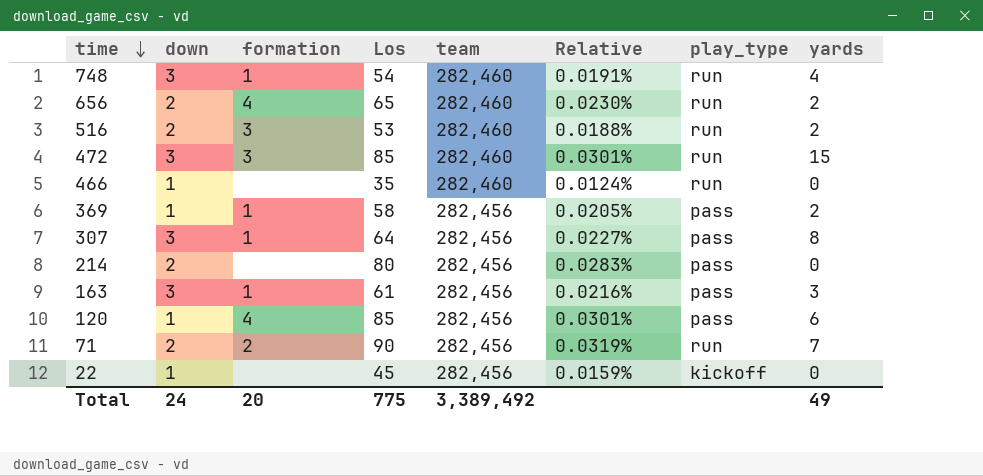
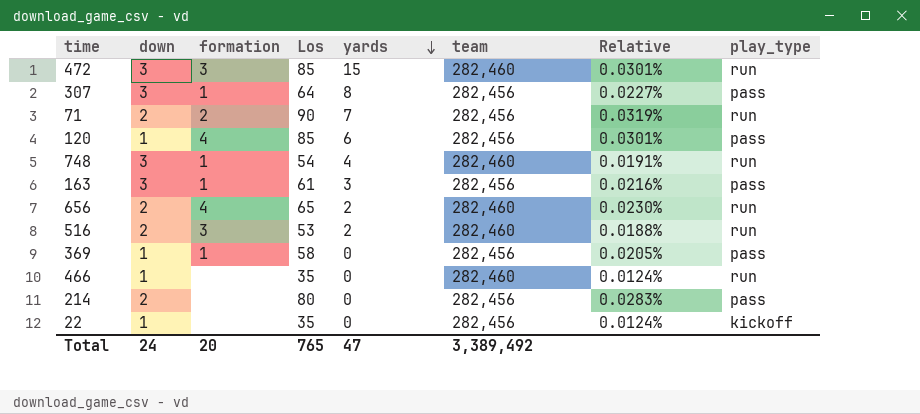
row order: time descending -> yards descending
column yards | position: 8 -> 5
369 | yards: 2 -> 0
22 | Los: 45 -> 35
22 | Relative: 0.0159% -> 0.0124%
Total | Los: 775 -> 765
Total | yards: 49 -> 47

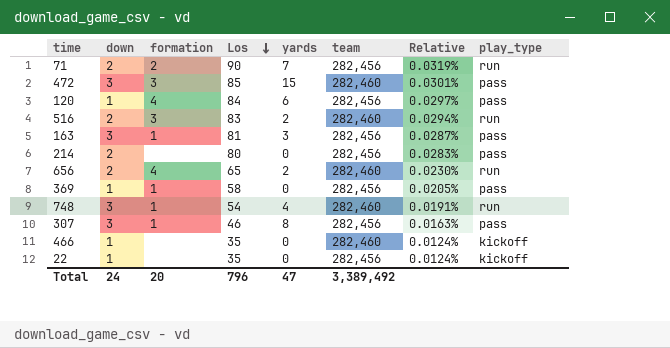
row order: yards descending -> Los descending
472 | play_type: run -> pass
120 | Los: 85 -> 84
120 | Relative: 0.0301% -> 0.0297%
516 | Los: 53 -> 83
516 | Relative: 0.0188% -> 0.0294%
163 | Los: 61 -> 81
163 | Relative: 0.0216% -> 0.0287%
307 | Los: 64 -> 46
307 | Relative: 0.0227% -> 0.0163%
466 | play_type: run -> kickoff
Total | Los: 765 -> 796

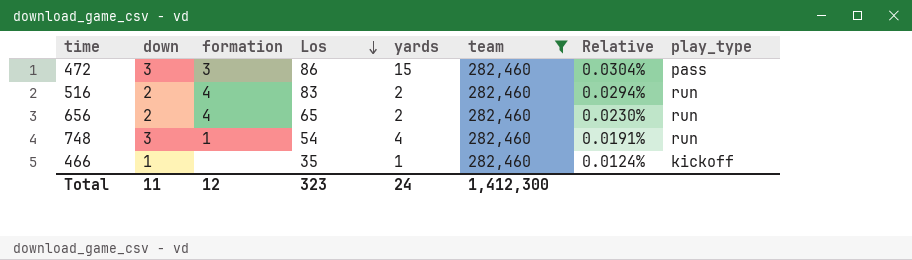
filter: none -> team = 282,460
472 | Los: 85 -> 86
472 | Relative: 0.0301% -> 0.0304%
516 | formation: 3 -> 4
466 | yards: 0 -> 1
Total | down: 24 -> 11
Total | formation: 20 -> 12
Total | Los: 796 -> 323
Total | yards: 47 -> 24
Total | team: 3,389,492 -> 1,412,300

